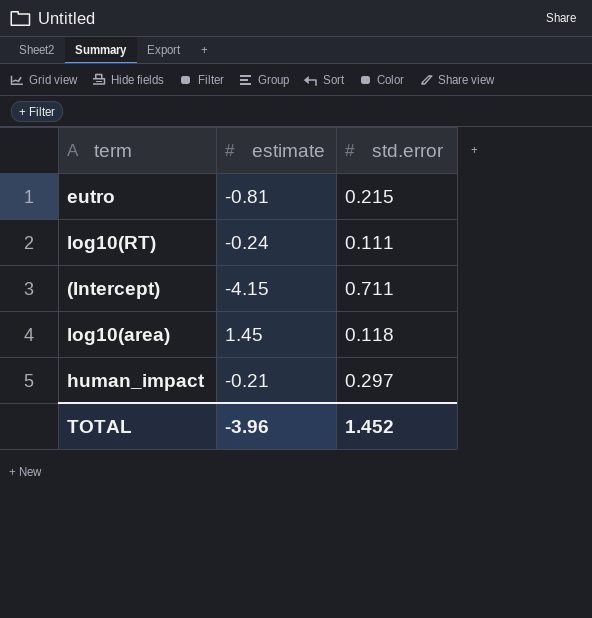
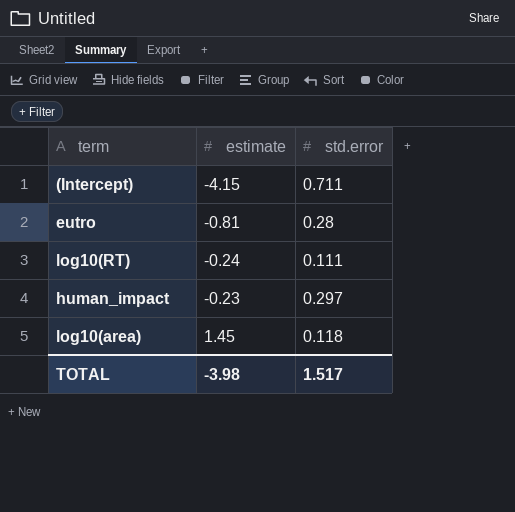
row order: none -> estimate ascending
eutro | std.error: 0.215 -> 0.28
human_impact | estimate: -0.21 -> -0.23
TOTAL | estimate: -3.96 -> -3.98
TOTAL | std.error: 1.452 -> 1.517

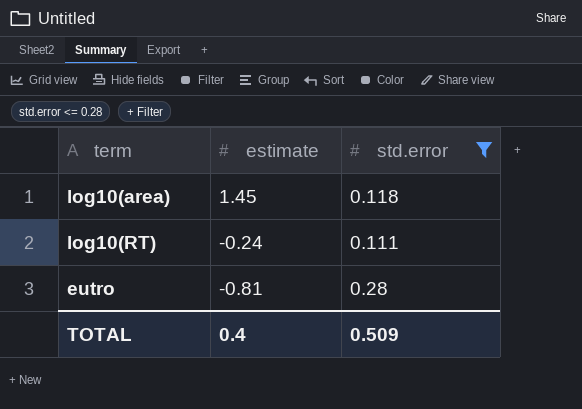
filter: none -> std.error <= 0.28
row order: estimate ascending -> estimate descending
TOTAL | estimate: -3.98 -> 0.4
TOTAL | std.error: 1.517 -> 0.509

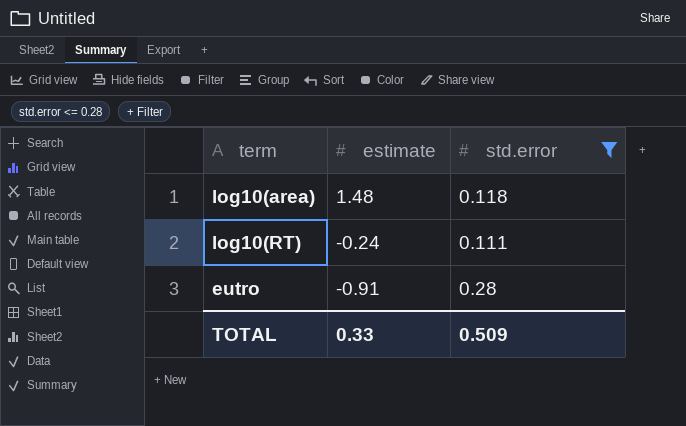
log10(area) | estimate: 1.45 -> 1.48
eutro | estimate: -0.81 -> -0.91
TOTAL | estimate: 0.4 -> 0.33

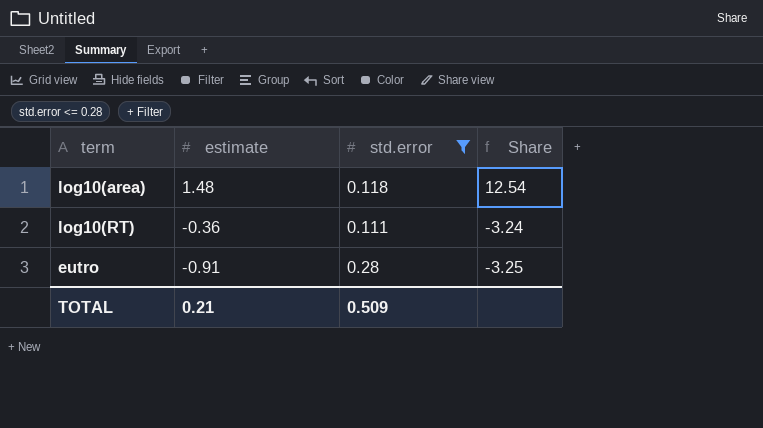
column Share | formula: none -> [estimate] / [std.error]
log10(RT) | estimate: -0.24 -> -0.36
TOTAL | estimate: 0.33 -> 0.21

